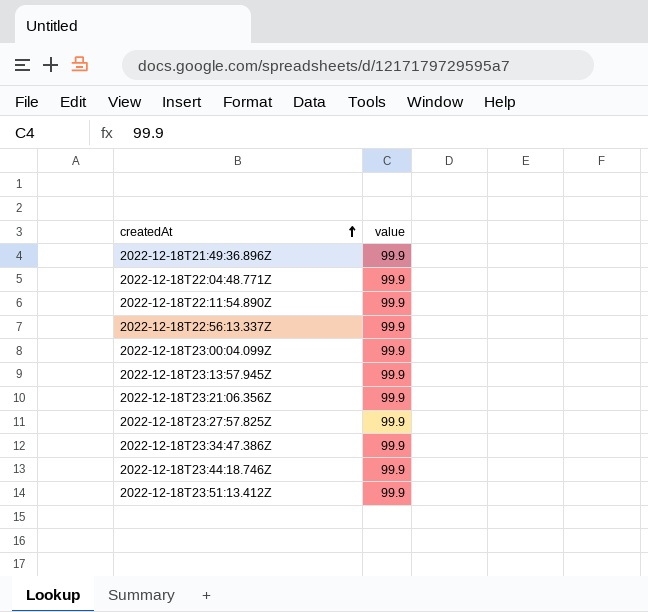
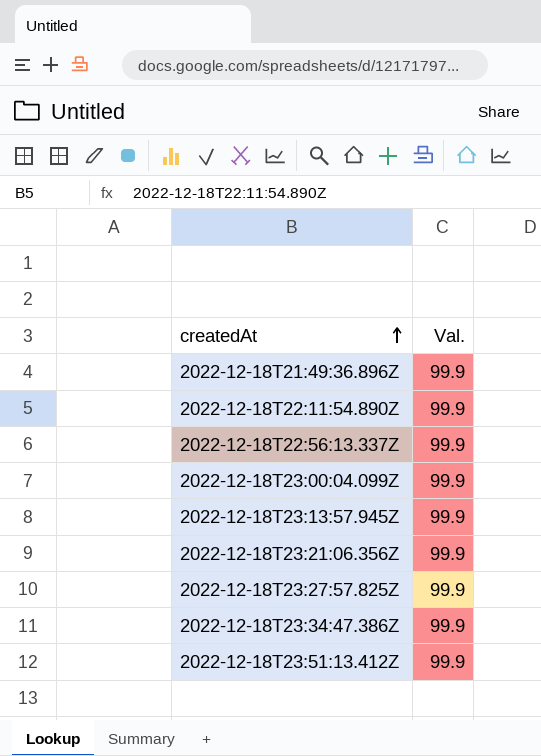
column name: value -> Val.
row 2022-12-18T22:04:48.771Z: 99.9 -> none
row 2022-12-18T23:44:18.746Z: 99.9 -> none

